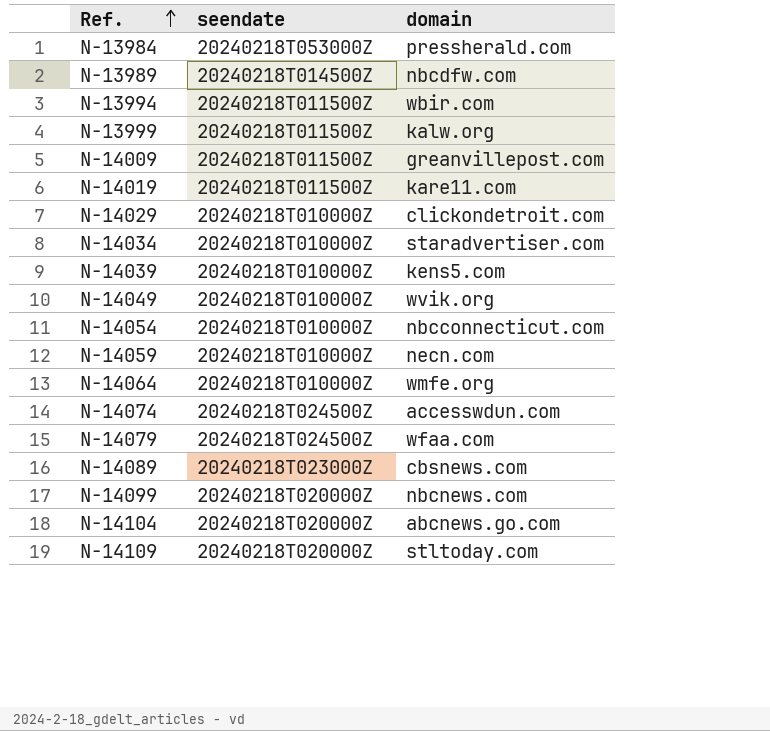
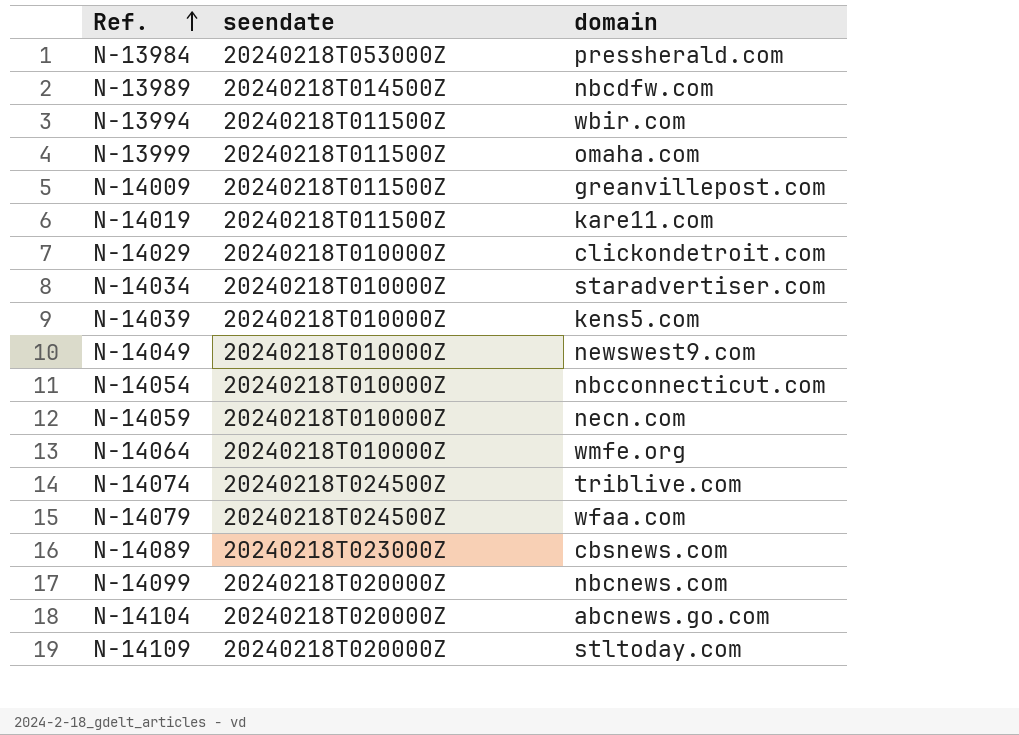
N-13999 | domain: kalw.org -> omaha.com
N-14049 | domain: wvik.org -> newswest9.com
N-14074 | domain: accesswdun.com -> triblive.com

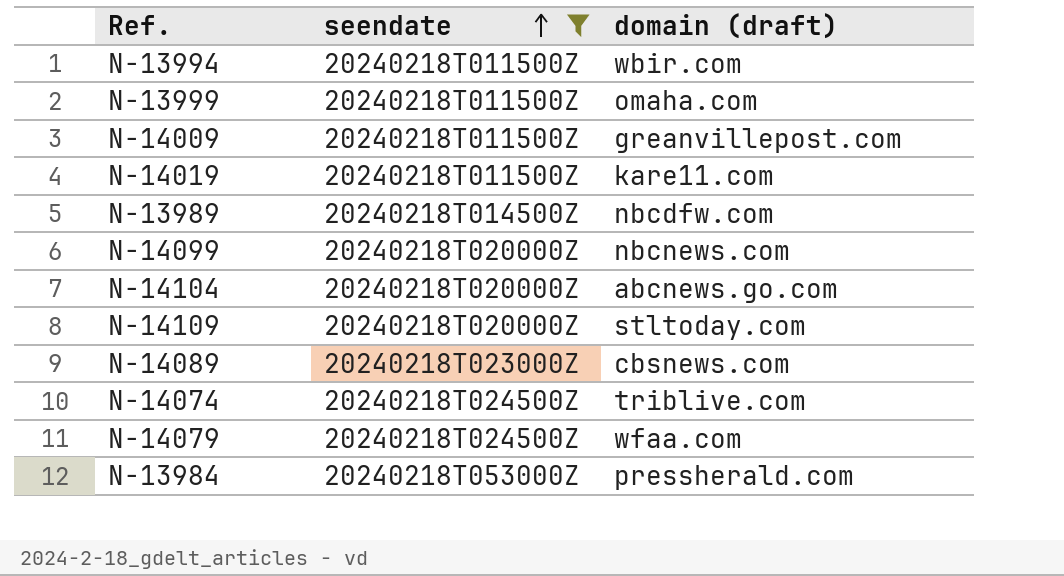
filter: none -> seendate != 20240218T010000Z
row order: Ref. ascending -> seendate ascending
column name: domain -> domain (draft)

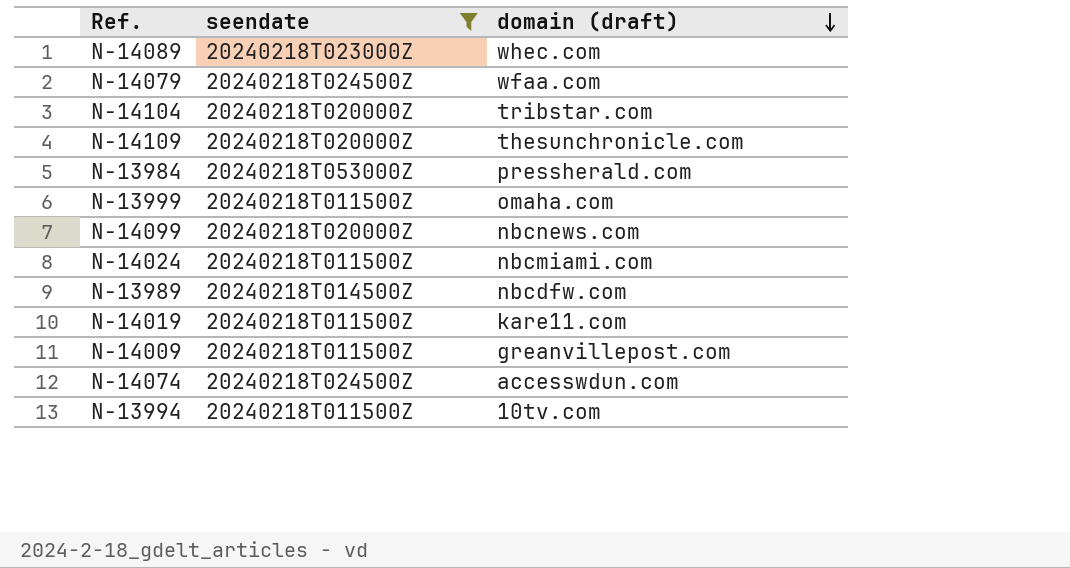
row order: seendate ascending -> domain (draft) descending
N-14089 | domain (draft): cbsnews.com -> whec.com
N-14104 | domain (draft): abcnews.go.com -> tribstar.com
N-14109 | domain (draft): stltoday.com -> thesunchronicle.com
row N-14024: none -> 20240218T011500Z | nbcmiami.com
N-14074 | domain (draft): triblive.com -> accesswdun.com
N-13994 | domain (draft): wbir.com -> 10tv.com

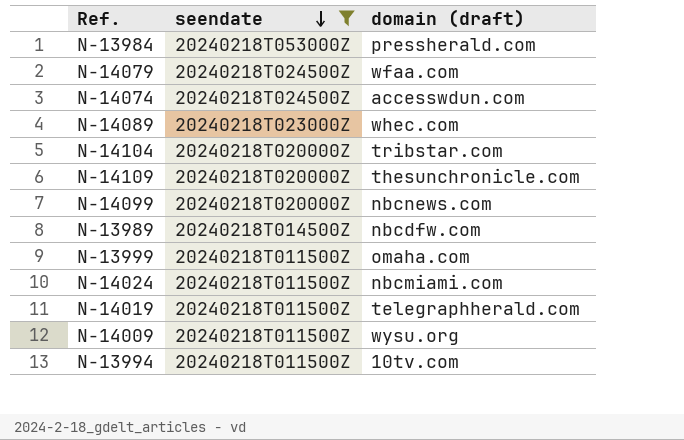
row order: domain (draft) descending -> seendate descending
N-14019 | domain (draft): kare11.com -> telegraphherald.com
N-14009 | domain (draft): greanvillepost.com -> wysu.org

